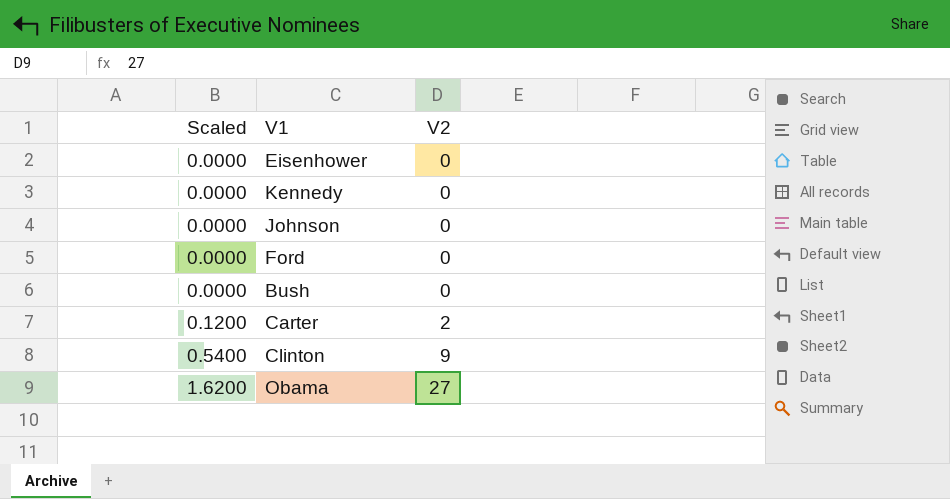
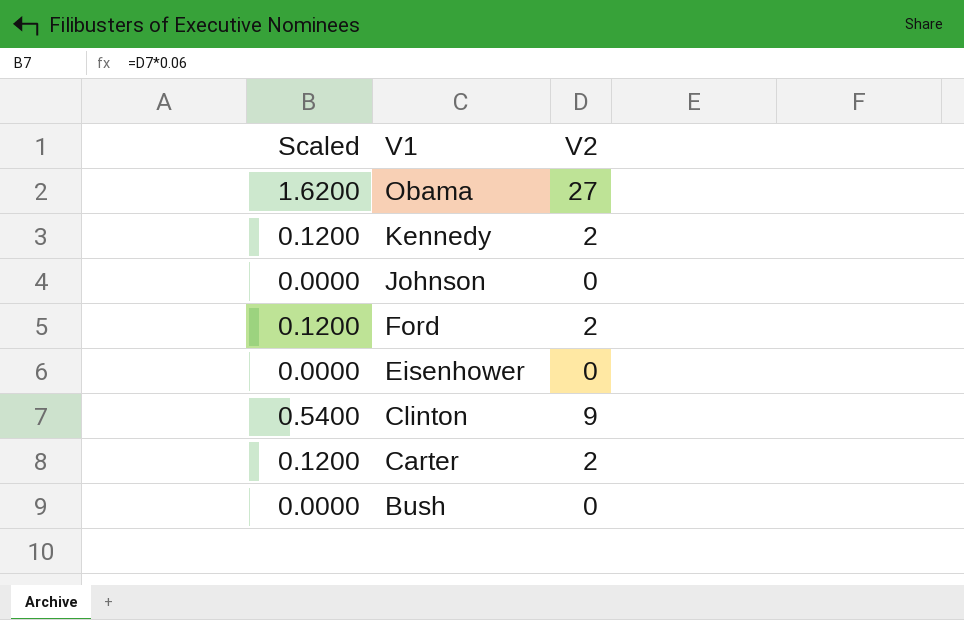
row order: Scaled ascending -> V1 descending
Kennedy | Scaled: 0.0000 -> 0.1200
Kennedy | V2: 0 -> 2
Ford | Scaled: 0.0000 -> 0.1200
Ford | V2: 0 -> 2

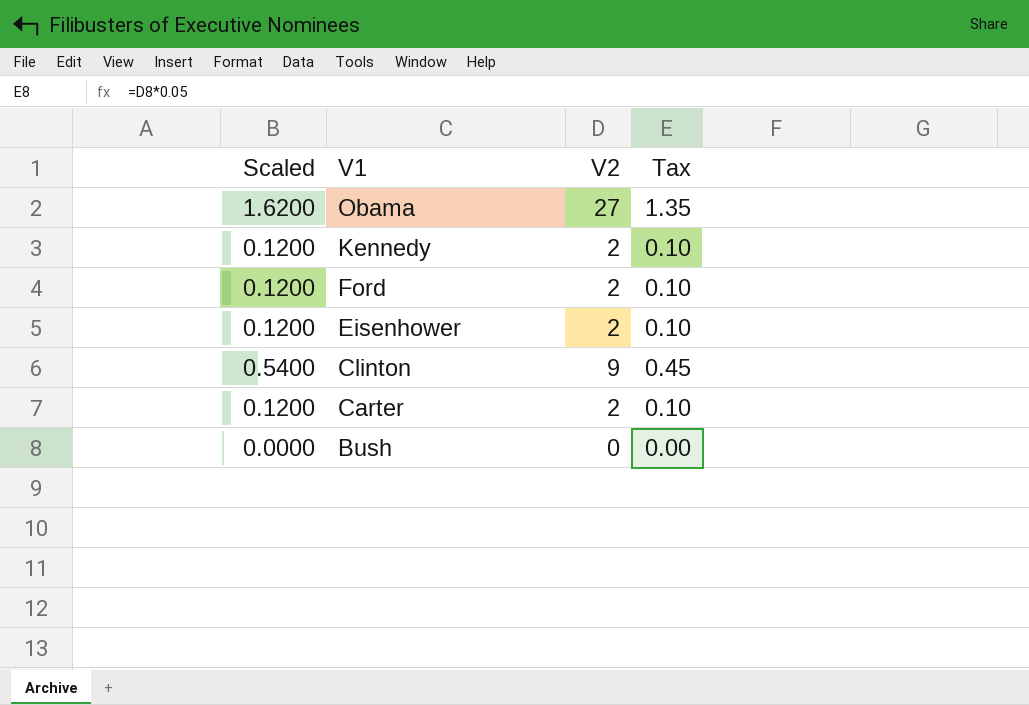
column Tax | formula: none -> [V2] * 0.05
row Johnson: 0.0000 | 0 -> none
Eisenhower | Scaled: 0.0000 -> 0.1200
Eisenhower | V2: 0 -> 2

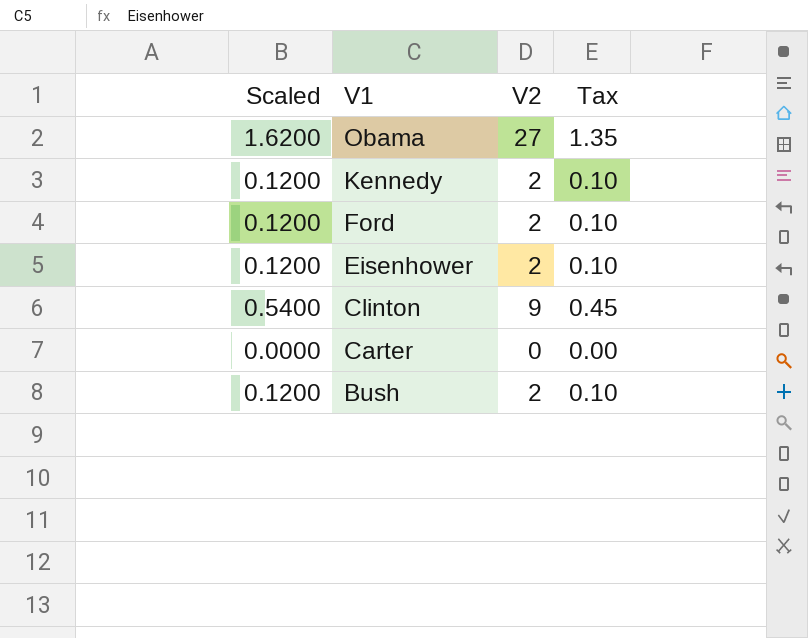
Carter | Scaled: 0.1200 -> 0.0000
Carter | V2: 2 -> 0
Carter | Tax: 0.10 -> 0.00
Bush | Scaled: 0.0000 -> 0.1200
Bush | V2: 0 -> 2
Bush | Tax: 0.00 -> 0.10

